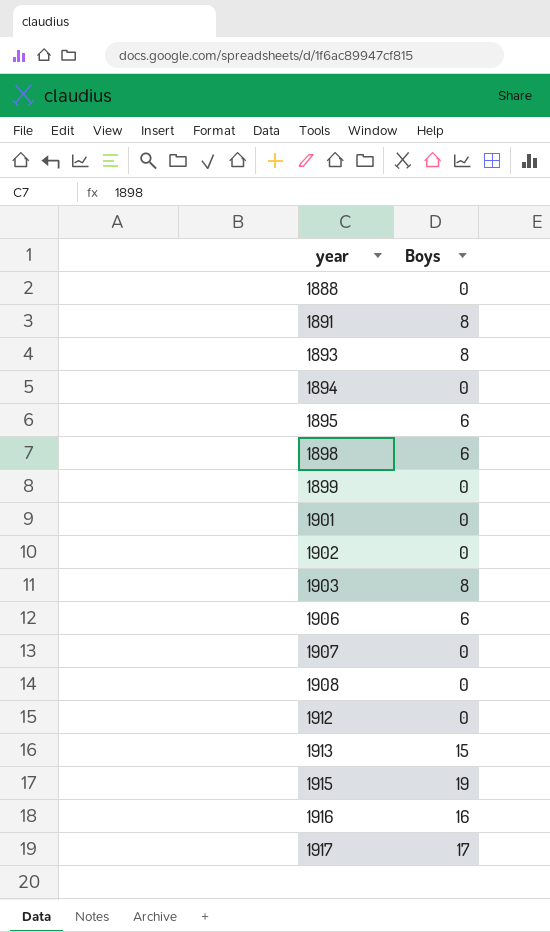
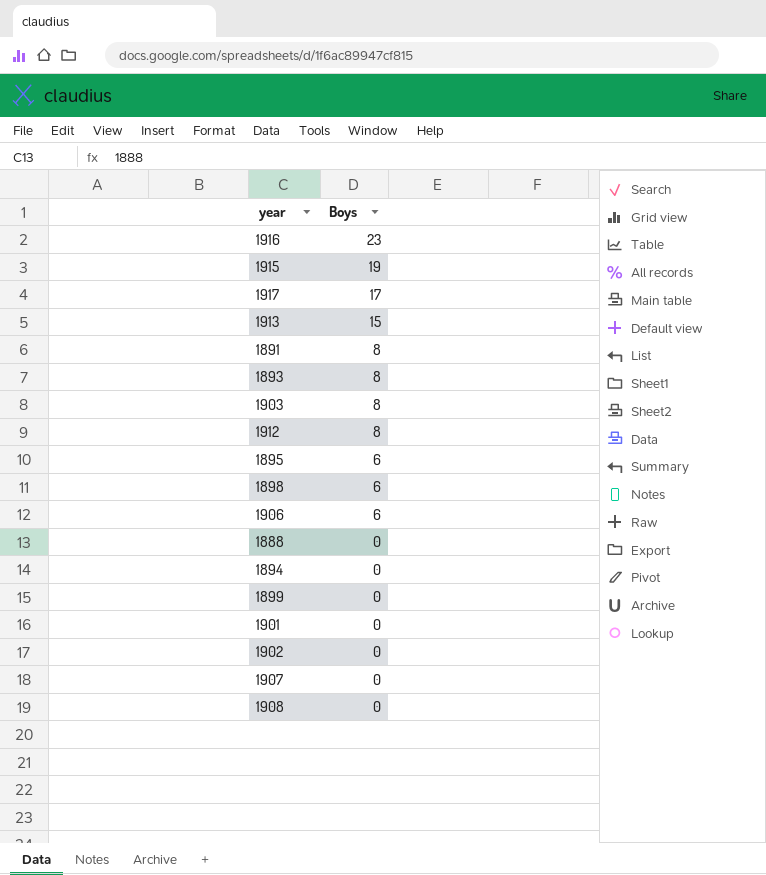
row order: year ascending -> Boys descending
1916 | Boys: 16 -> 23
1912 | Boys: 0 -> 8

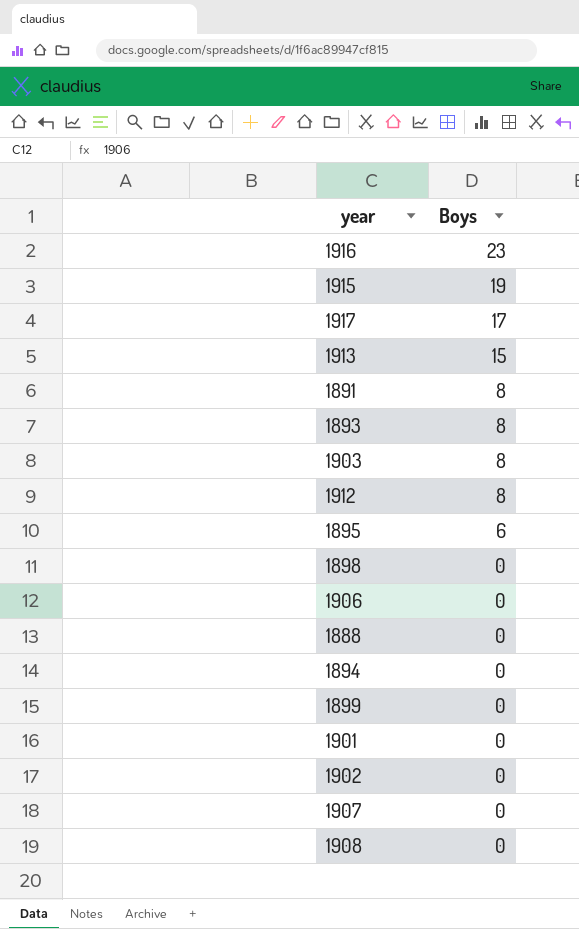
1898 | Boys: 6 -> 0
1906 | Boys: 6 -> 0

